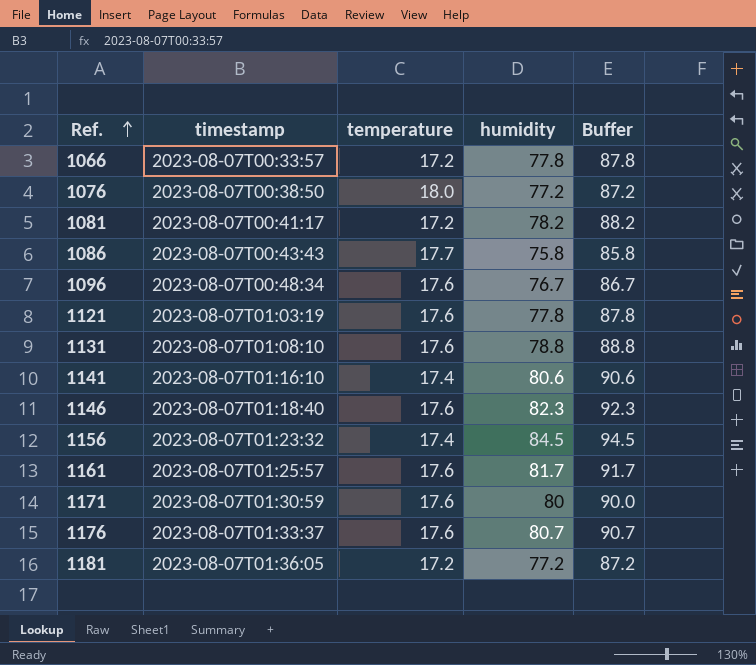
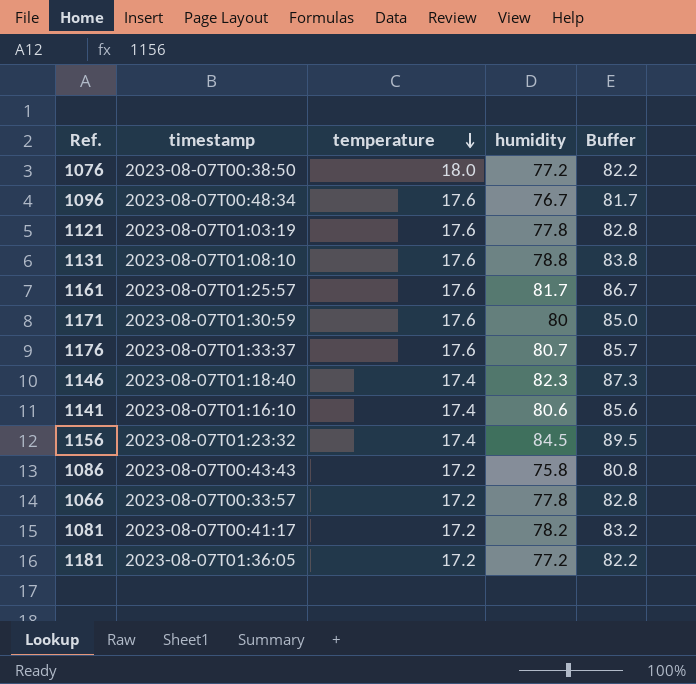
row order: Ref. ascending -> temperature descending
column Buffer | formula: [humidity] + 10 -> [humidity] + 5
1146 | temperature: 17.6 -> 17.4
1086 | temperature: 17.7 -> 17.2

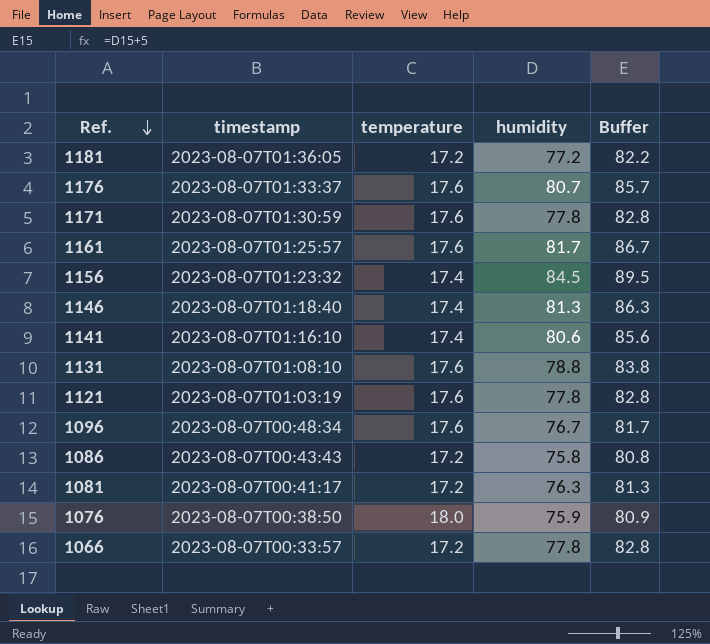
row order: temperature descending -> Ref. descending
1171 | humidity: 80 -> 77.8
1171 | Buffer: 85.0 -> 82.8
1146 | humidity: 82.3 -> 81.3
1146 | Buffer: 87.3 -> 86.3
1081 | humidity: 78.2 -> 76.3
1081 | Buffer: 83.2 -> 81.3
1076 | humidity: 77.2 -> 75.9
1076 | Buffer: 82.2 -> 80.9

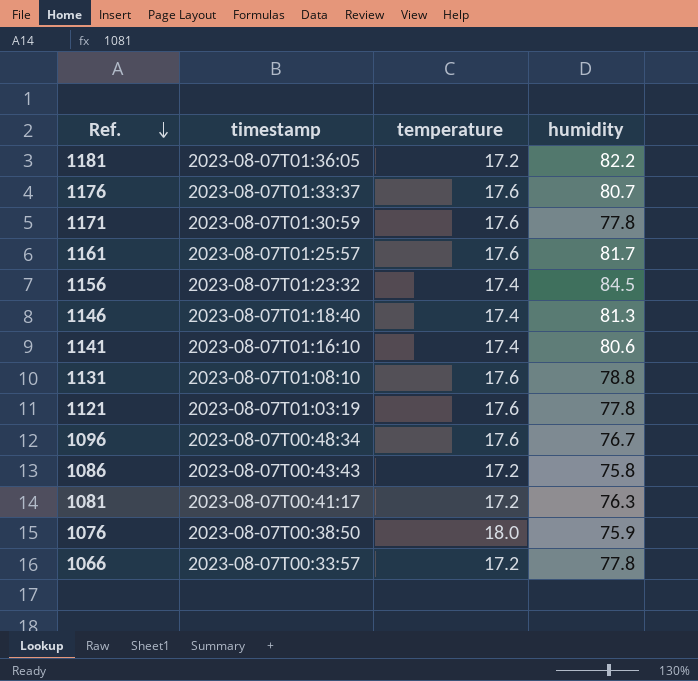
column Buffer | formula: [humidity] + 5 -> none
1181 | humidity: 77.2 -> 82.2

